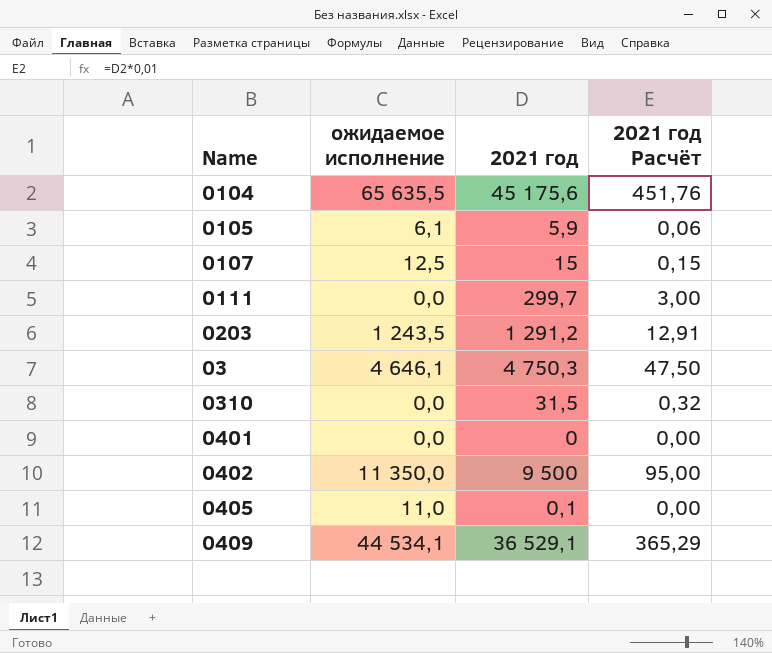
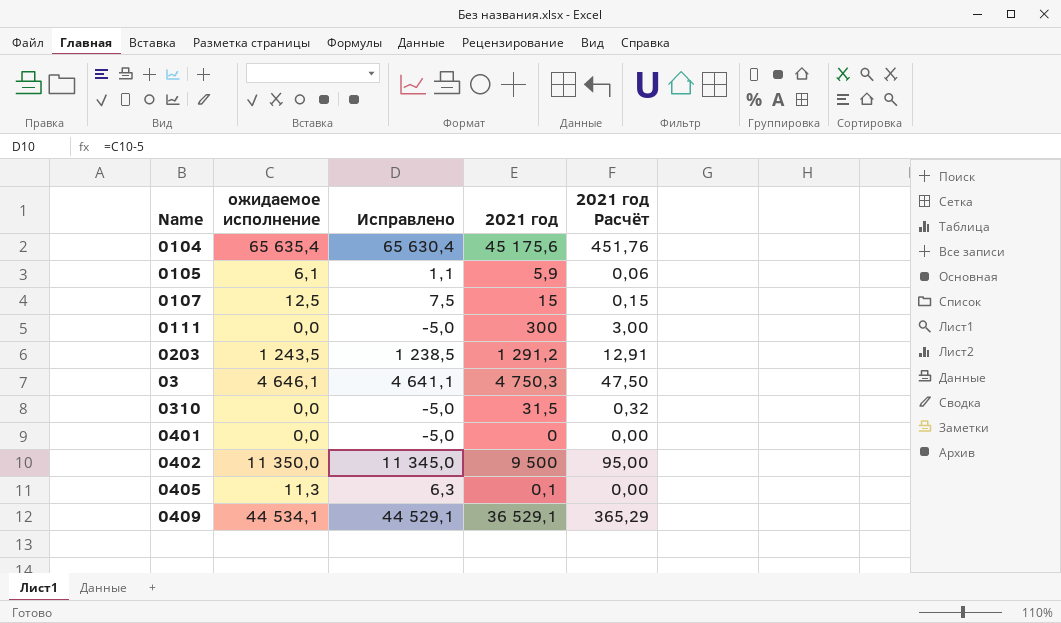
column Исправлено | formula: none -> [ожидаемое исполнение] - 5
0104 | ожидаемое исполнение: 65 635,5 -> 65 635,4
0111 | 2021 год: 299,7 -> 300
0405 | ожидаемое исполнение: 11,0 -> 11,3

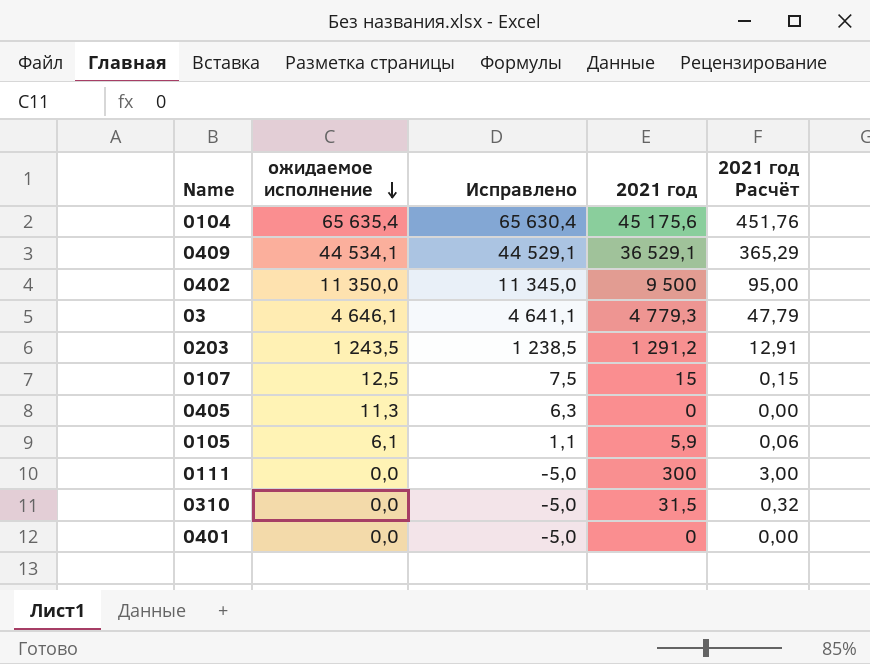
row order: none -> ожидаемое исполнение descending
03 | 2021 год: 4 750,3 -> 4 779,3
03 | 2021 год Расчёт: 47,50 -> 47,79
0405 | 2021 год: 0,1 -> 0

